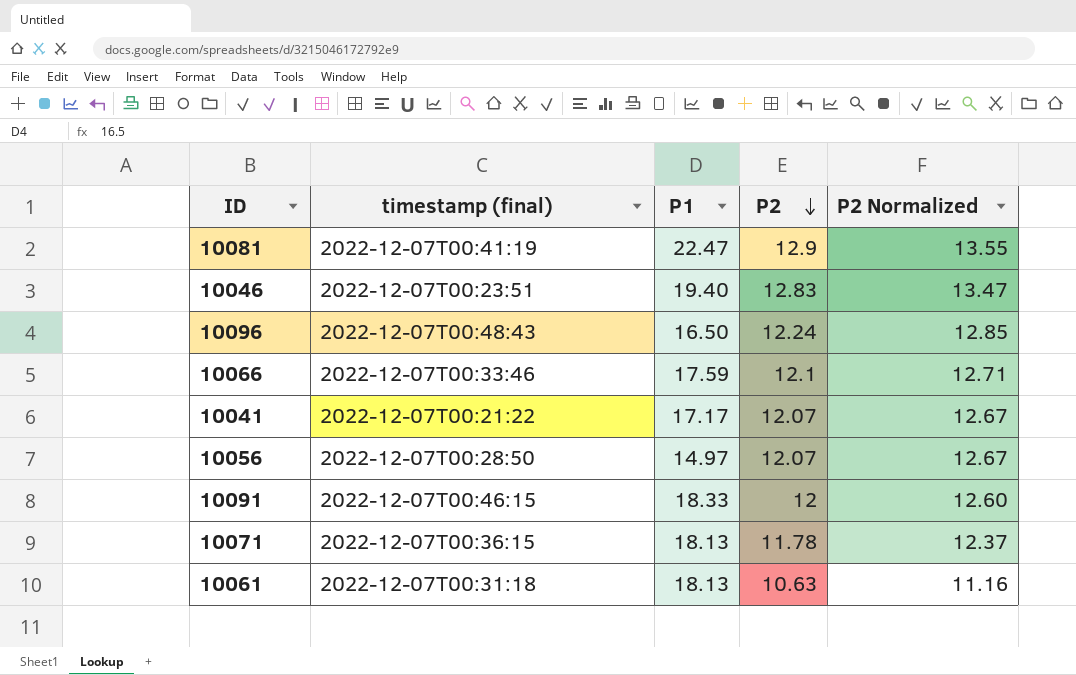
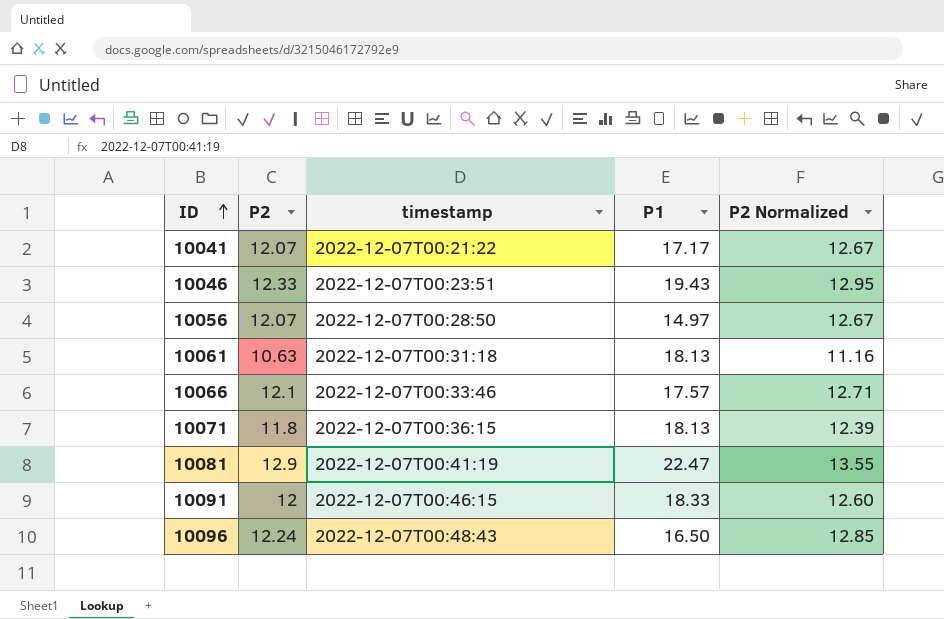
row order: P2 descending -> ID ascending
column P2 | position: 4 -> 2
column name: timestamp (final) -> timestamp
10046 | P2: 12.83 -> 12.33
10046 | P1: 19.40 -> 19.43
10046 | P2 Normalized: 13.47 -> 12.95
10066 | P1: 17.59 -> 17.57
10071 | P2: 11.78 -> 11.8
10071 | P2 Normalized: 12.37 -> 12.39

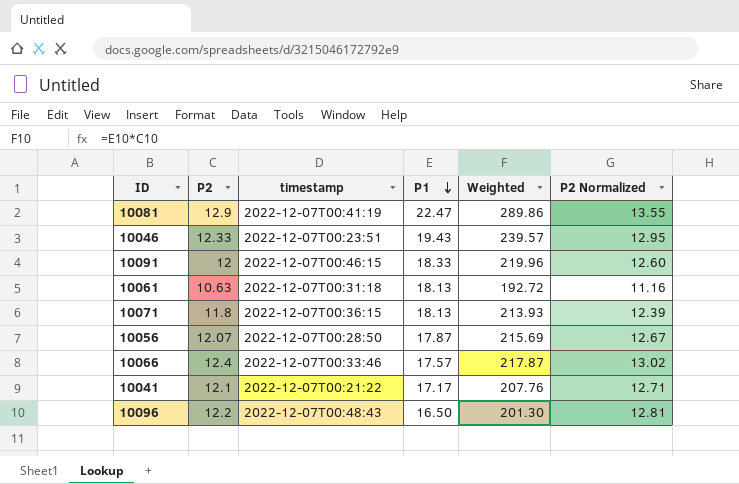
row order: ID ascending -> P1 descending
column Weighted | formula: none -> [P2] * [P1]
10056 | P1: 14.97 -> 17.87
10066 | P2: 12.1 -> 12.4
10066 | P2 Normalized: 12.71 -> 13.02
10041 | P2: 12.07 -> 12.1
10041 | P2 Normalized: 12.67 -> 12.71
10096 | P2: 12.24 -> 12.2
10096 | P2 Normalized: 12.85 -> 12.81

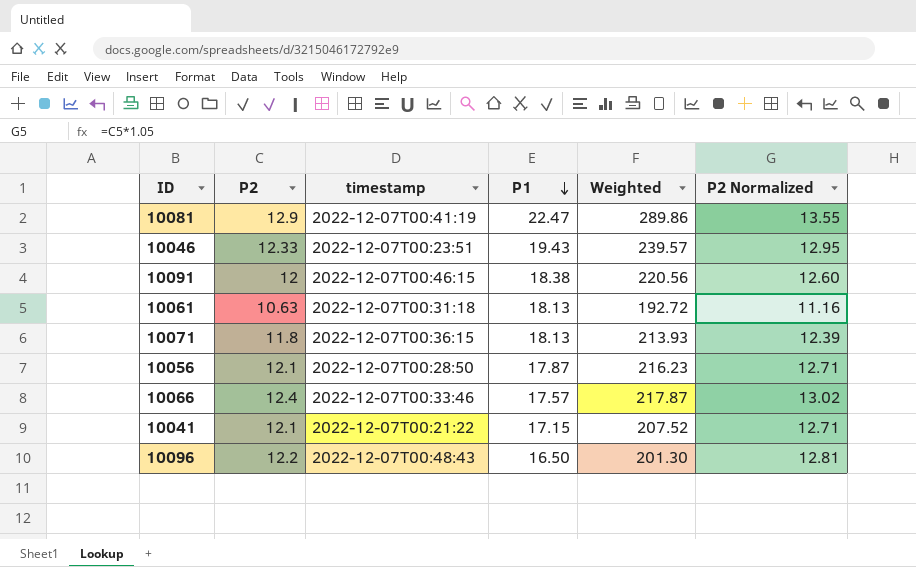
10091 | P1: 18.33 -> 18.38
10091 | Weighted: 219.96 -> 220.56
10056 | P2: 12.07 -> 12.1
10056 | Weighted: 215.69 -> 216.23
10056 | P2 Normalized: 12.67 -> 12.71
10041 | P1: 17.17 -> 17.15
10041 | Weighted: 207.76 -> 207.52

